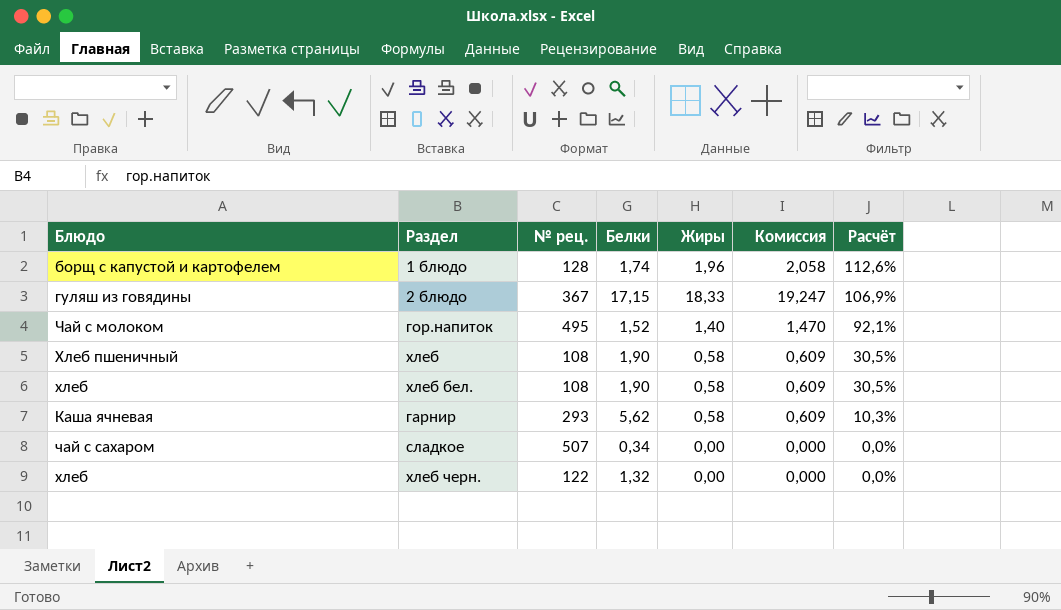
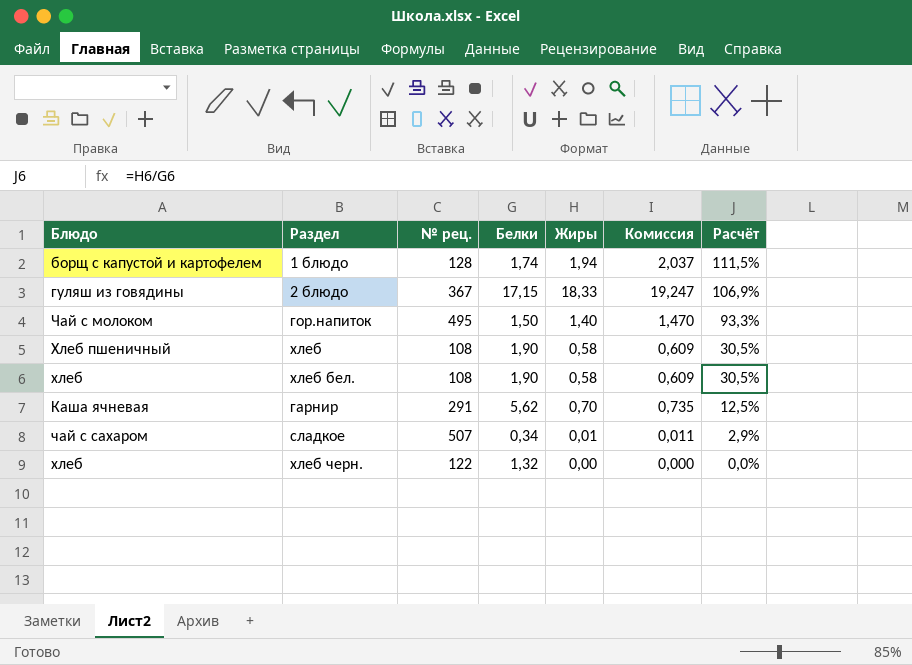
1 блюдо | Жиры: 1,96 -> 1,94
1 блюдо | Комиссия: 2,058 -> 2,037
1 блюдо | Расчёт: 112,6% -> 111,5%
гор.напиток | Белки: 1,52 -> 1,50
гор.напиток | Расчёт: 92,1% -> 93,3%
гарнир | № рец.: 293 -> 291
гарнир | Жиры: 0,58 -> 0,70
гарнир | Комиссия: 0,609 -> 0,735
гарнир | Расчёт: 10,3% -> 12,5%
сладкое | Жиры: 0,00 -> 0,01
сладкое | Комиссия: 0,000 -> 0,011
сладкое | Расчёт: 0,0% -> 2,9%

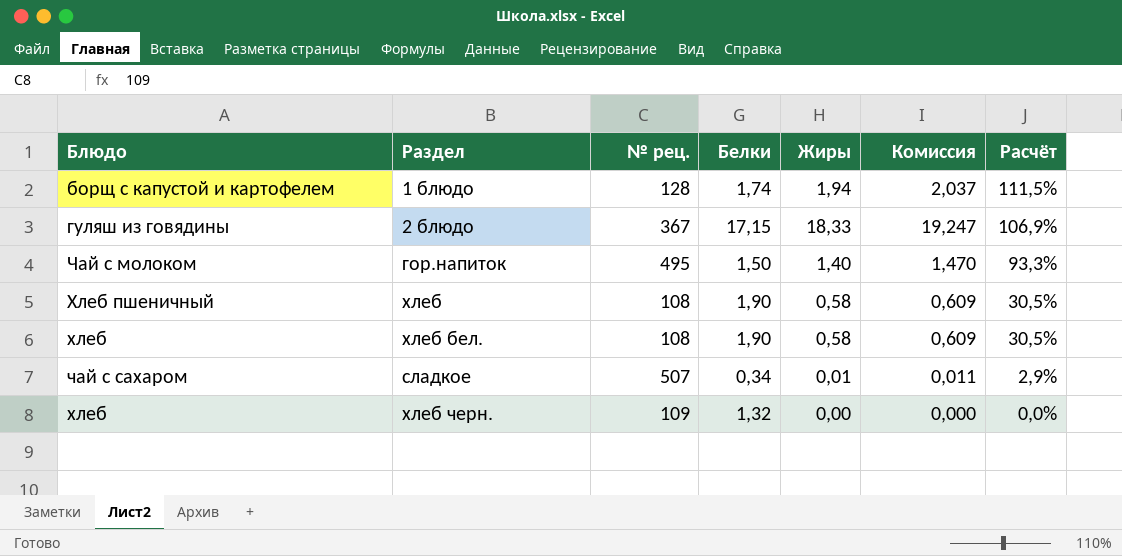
row гарнир: Каша ячневая | 291 | 5,62 | 0,70 | 0,735 | 12,5% -> none
хлеб черн. | № рец.: 122 -> 109

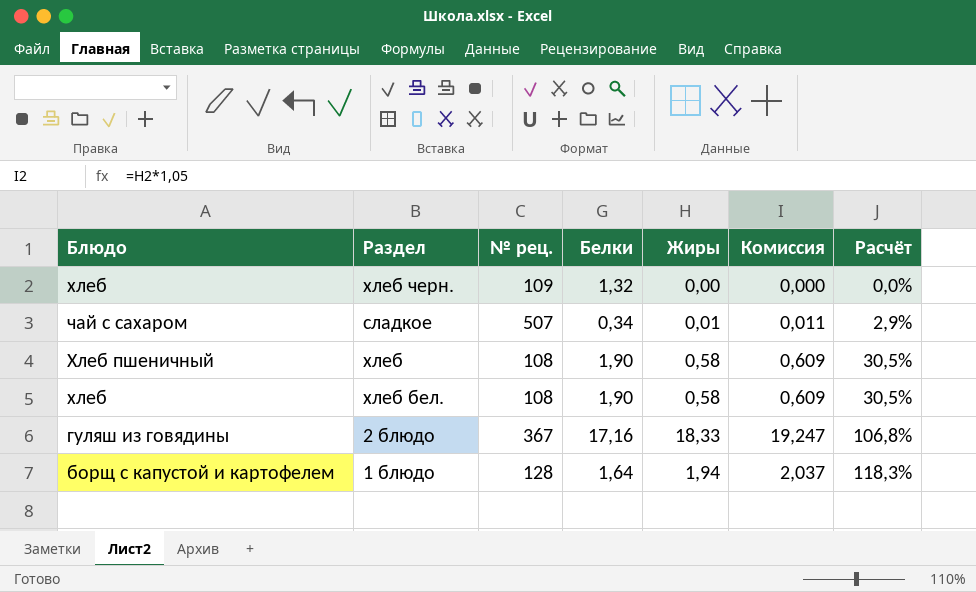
row order: Расчёт descending -> Расчёт ascending
row гор.напиток: Чай с молоком | 495 | 1,50 | 1,40 | 1,470 | 93,3% -> none
2 блюдо | Белки: 17,15 -> 17,16
2 блюдо | Расчёт: 106,9% -> 106,8%
1 блюдо | Белки: 1,74 -> 1,64
1 блюдо | Расчёт: 111,5% -> 118,3%

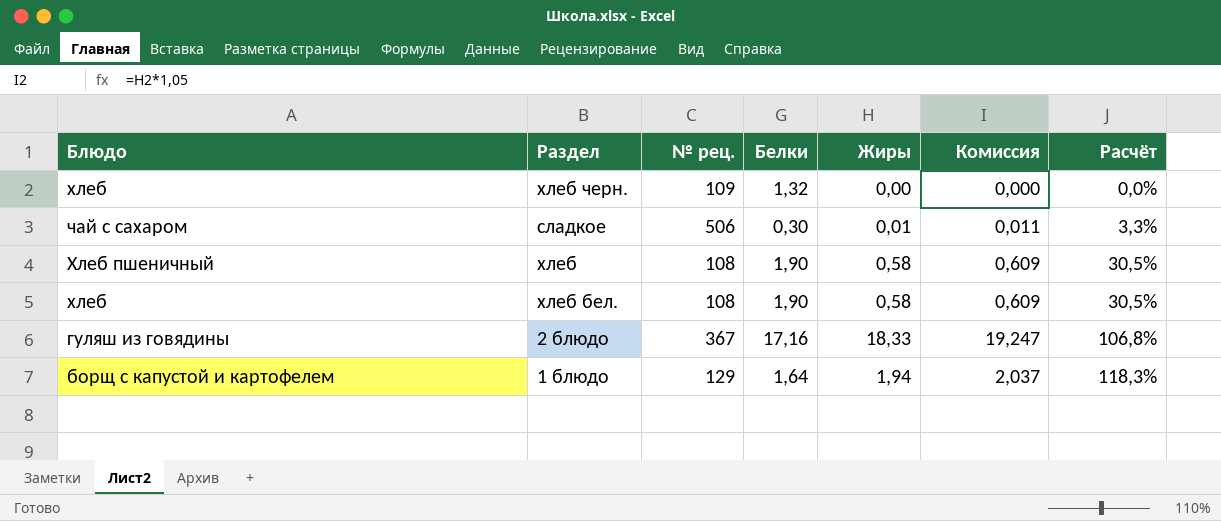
сладкое | № рец.: 507 -> 506
сладкое | Белки: 0,34 -> 0,30
сладкое | Расчёт: 2,9% -> 3,3%
1 блюдо | № рец.: 128 -> 129

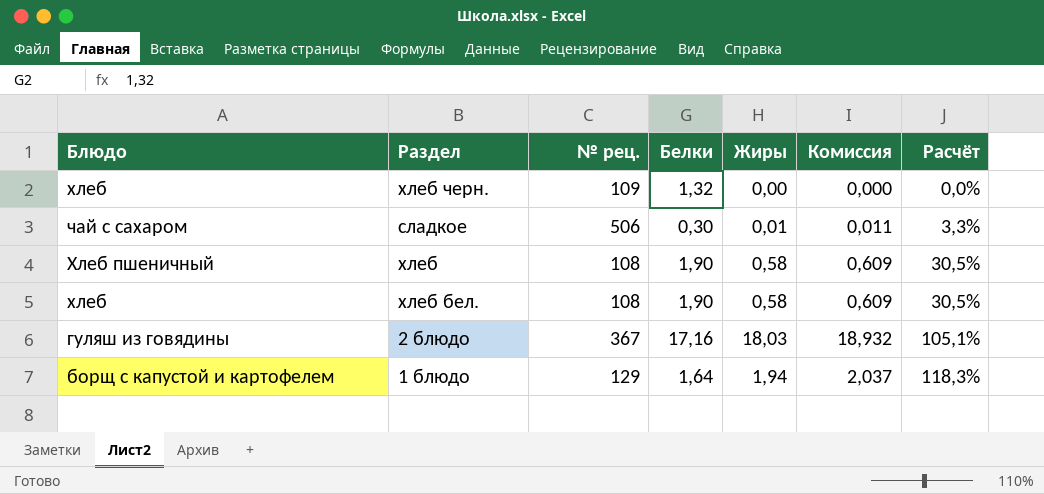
2 блюдо | Жиры: 18,33 -> 18,03
2 блюдо | Комиссия: 19,247 -> 18,932
2 блюдо | Расчёт: 106,8% -> 105,1%

